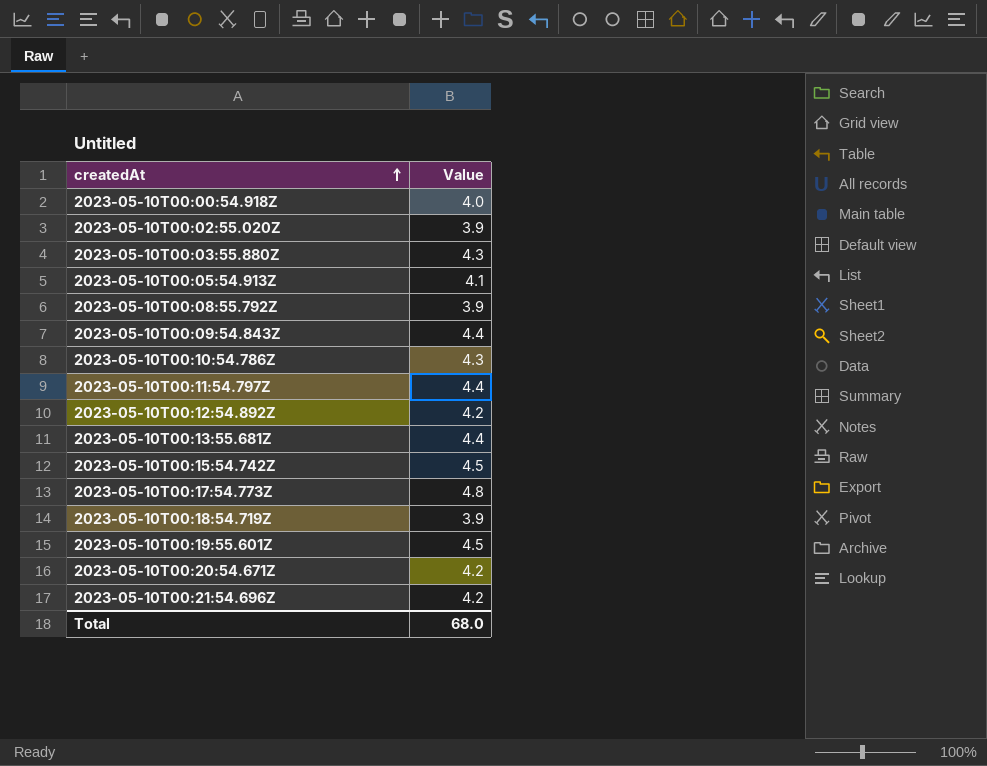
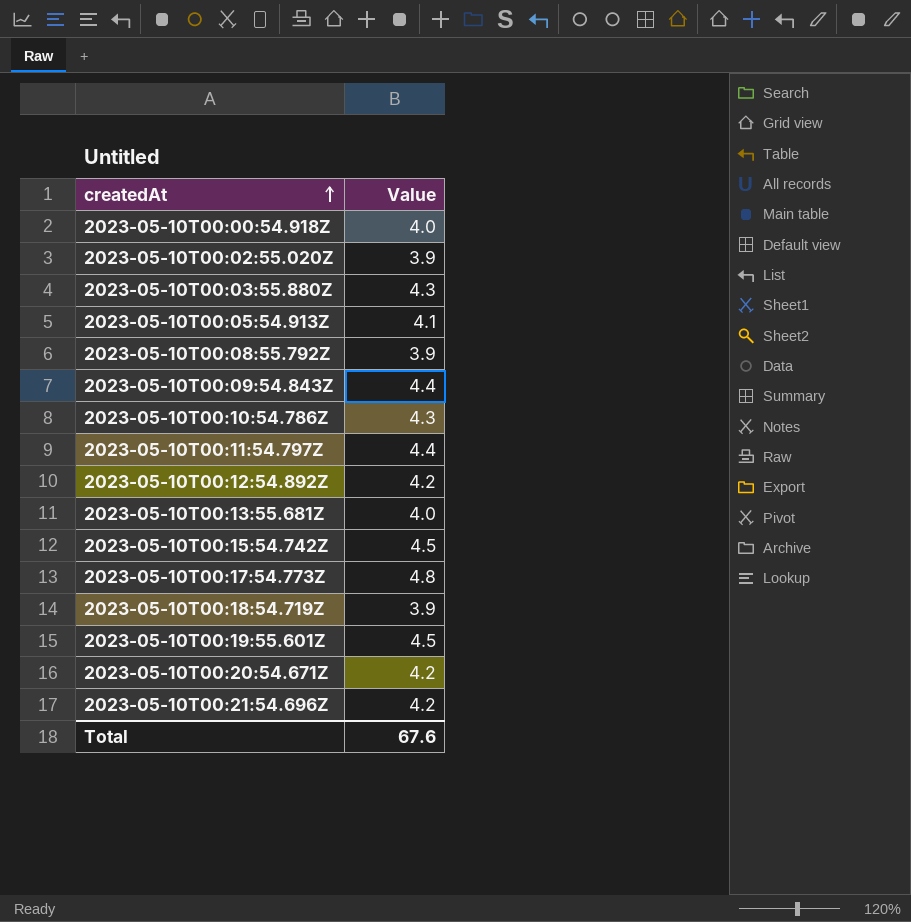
2023-05-10T00:13:55.681Z | Value: 4.4 -> 4.0
Total | Value: 68.0 -> 67.6

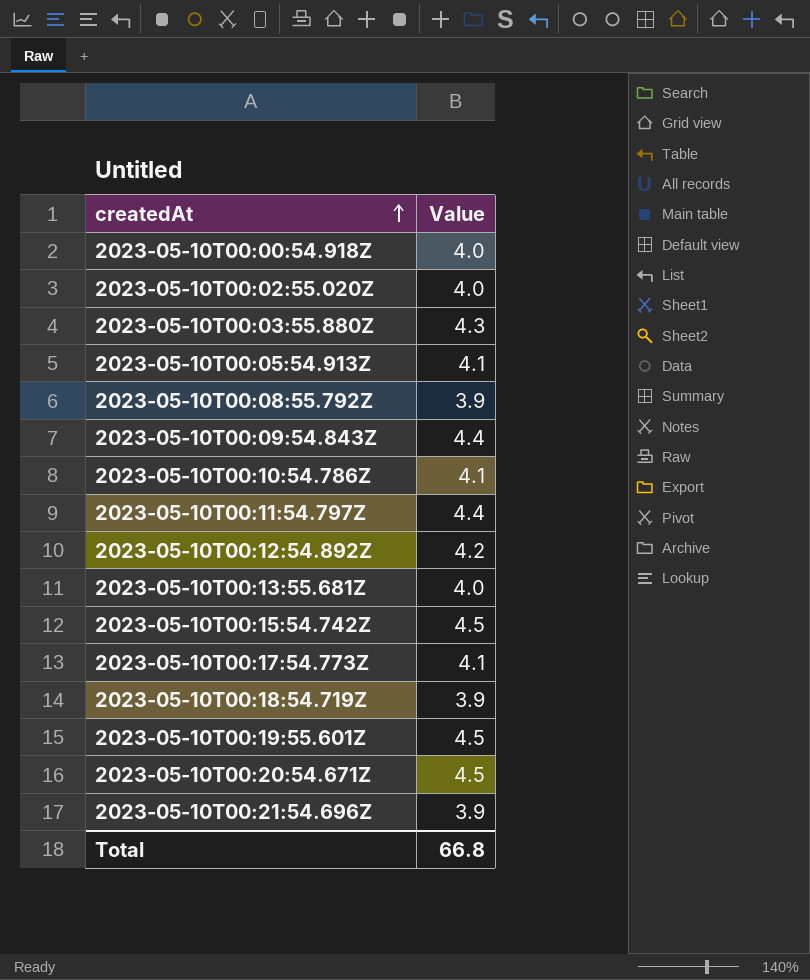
2023-05-10T00:02:55.020Z | Value: 3.9 -> 4.0
2023-05-10T00:10:54.786Z | Value: 4.3 -> 4.1
2023-05-10T00:17:54.773Z | Value: 4.8 -> 4.1
2023-05-10T00:20:54.671Z | Value: 4.2 -> 4.5
2023-05-10T00:21:54.696Z | Value: 4.2 -> 3.9
Total | Value: 67.6 -> 66.8

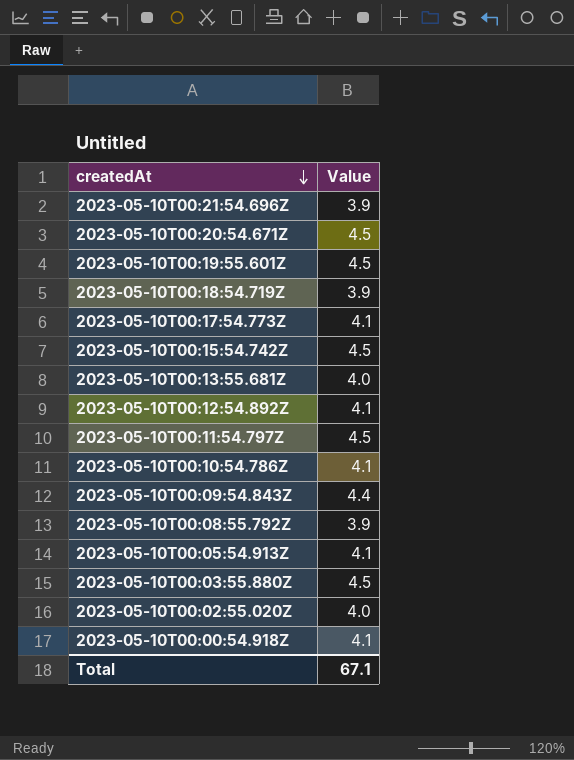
row order: createdAt ascending -> createdAt descending
2023-05-10T00:12:54.892Z | Value: 4.2 -> 4.1
2023-05-10T00:11:54.797Z | Value: 4.4 -> 4.5
2023-05-10T00:03:55.880Z | Value: 4.3 -> 4.5
2023-05-10T00:00:54.918Z | Value: 4.0 -> 4.1
Total | Value: 66.8 -> 67.1

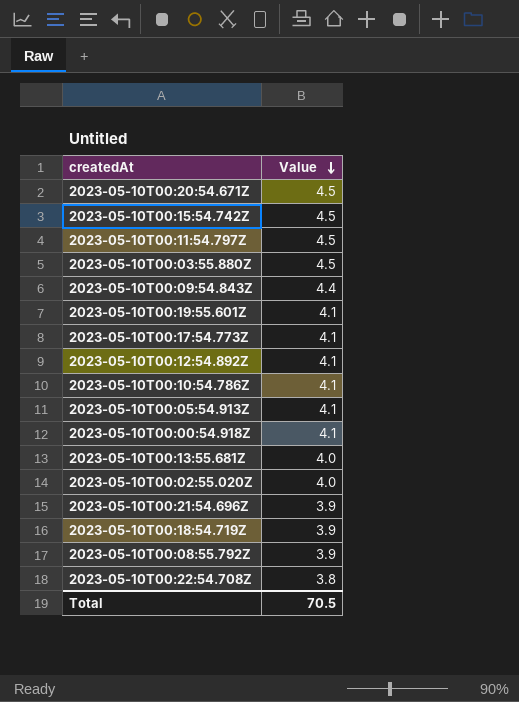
row order: createdAt descending -> Value descending
2023-05-10T00:19:55.601Z | Value: 4.5 -> 4.1
row 2023-05-10T00:22:54.708Z: none -> 3.8
Total | Value: 67.1 -> 70.5

